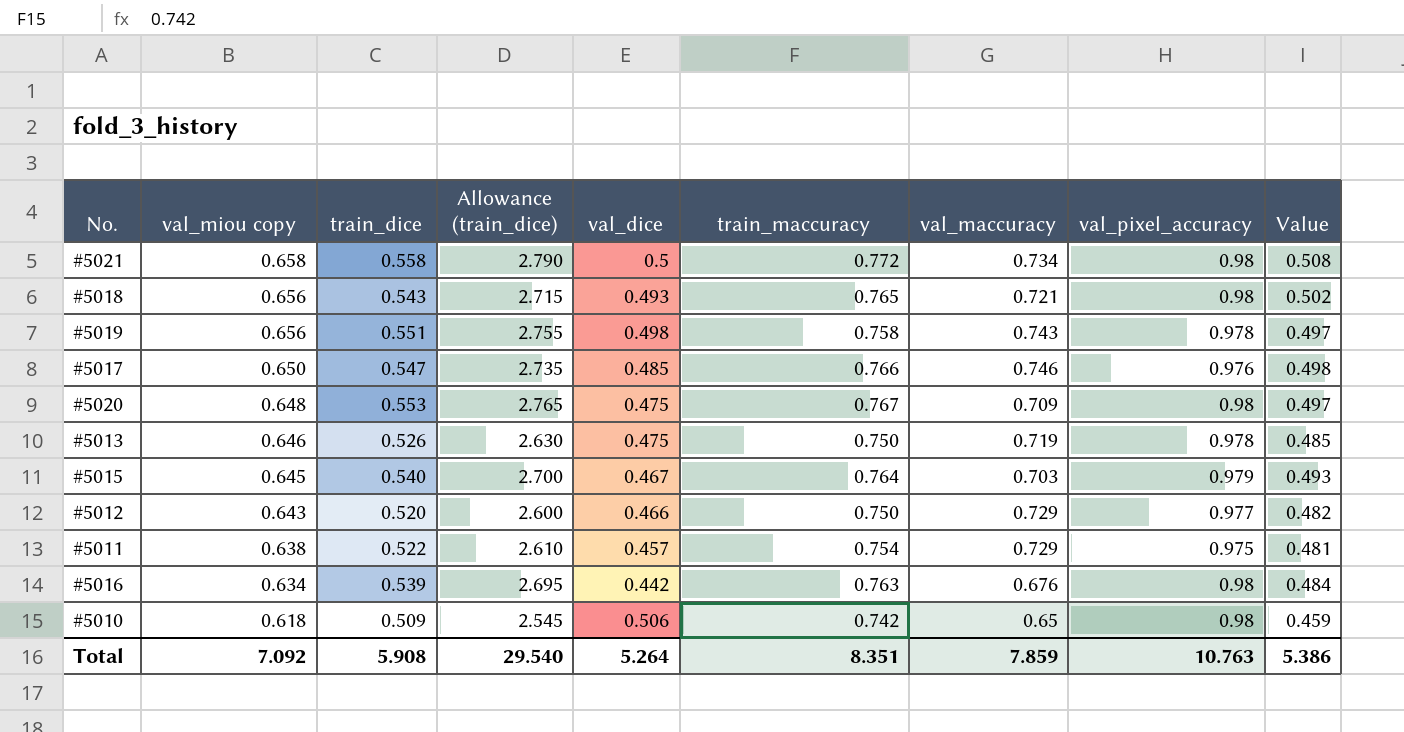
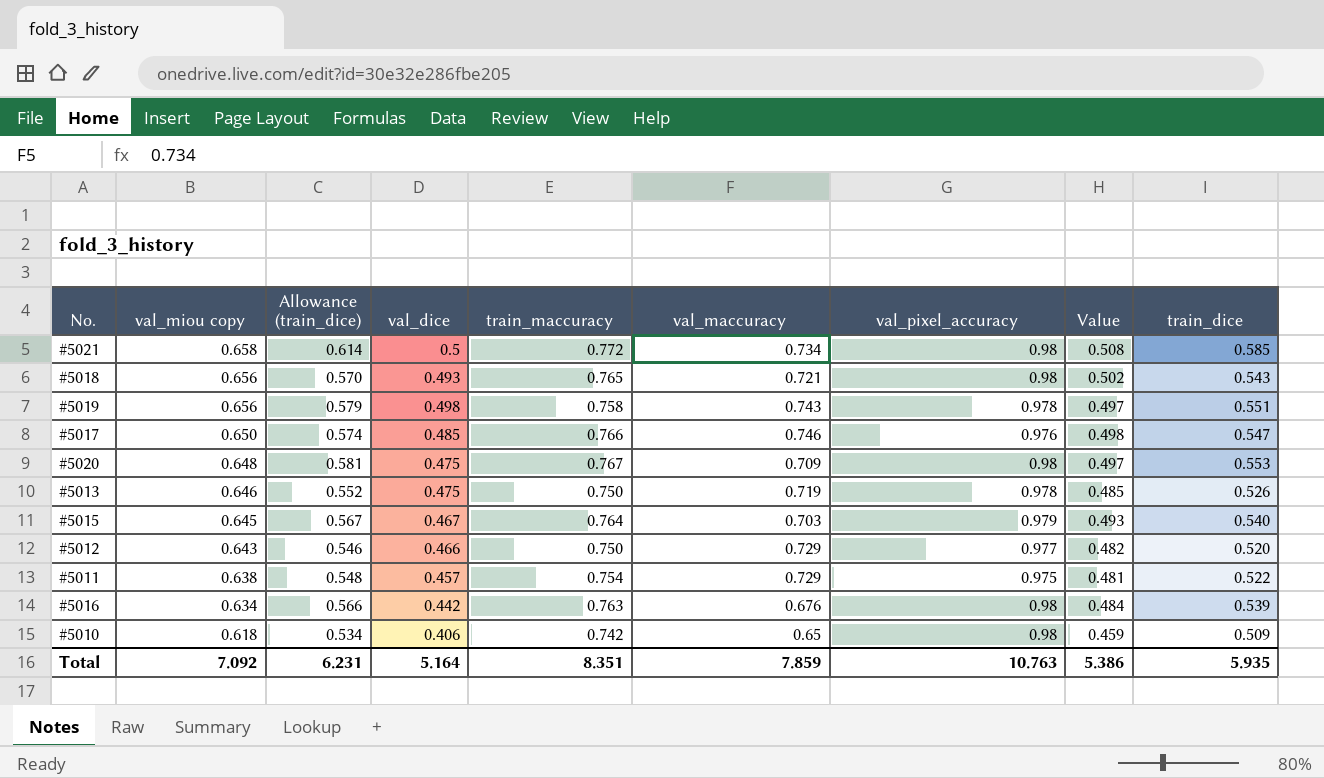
column Allowance (train_dice) | formula: [train_dice] * 5 -> [train_dice] * 1.05
column train_dice | position: 3 -> 9
#5021 | train_dice: 0.558 -> 0.585
#5010 | val_dice: 0.506 -> 0.406
Total | Allowance (train_dice): 29.540 -> 6.231
Total | val_dice: 5.264 -> 5.164
Total | train_dice: 5.908 -> 5.935

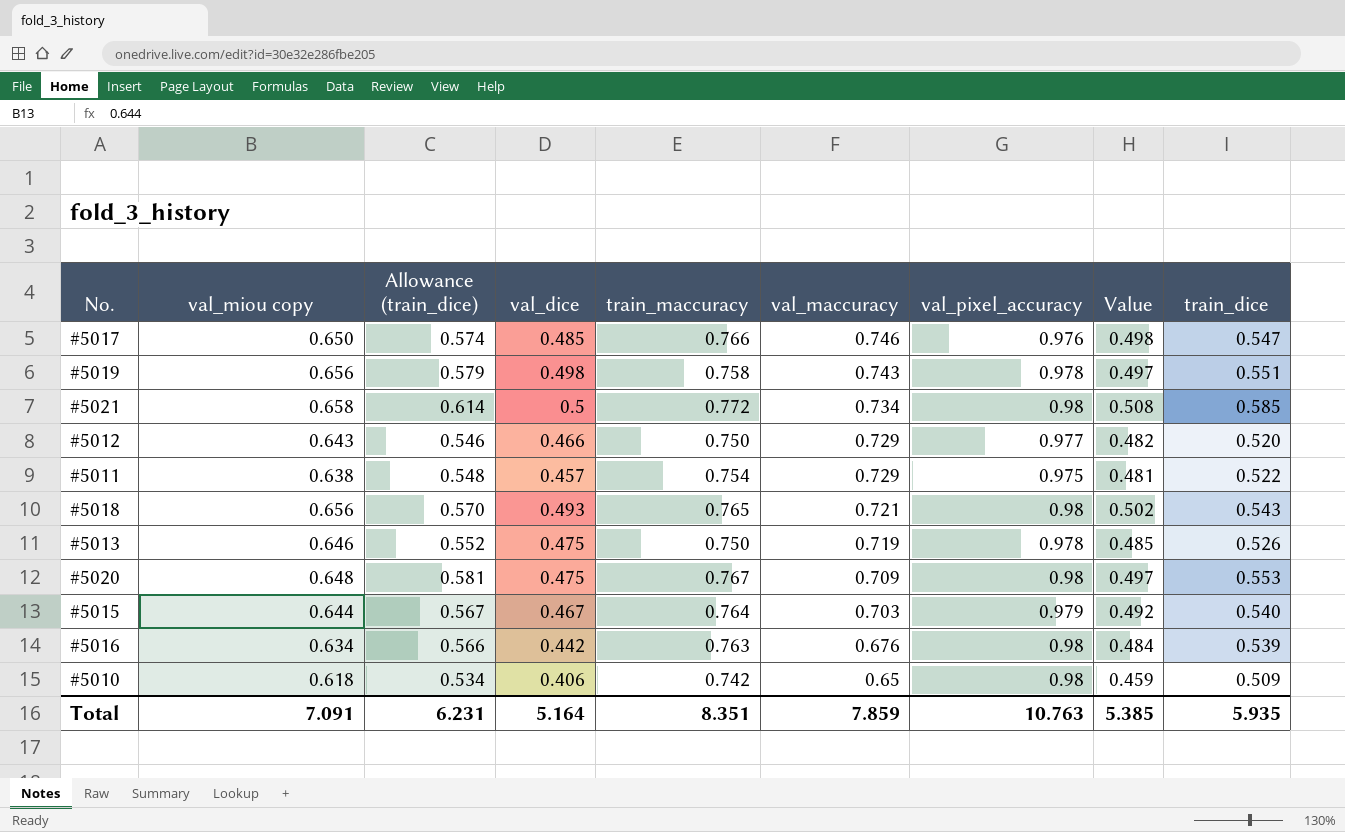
row order: val_miou copy descending -> val_maccuracy descending
#5015 | val_miou copy: 0.645 -> 0.644
#5015 | Value: 0.493 -> 0.492
Total | val_miou copy: 7.092 -> 7.091
Total | Value: 5.386 -> 5.385

